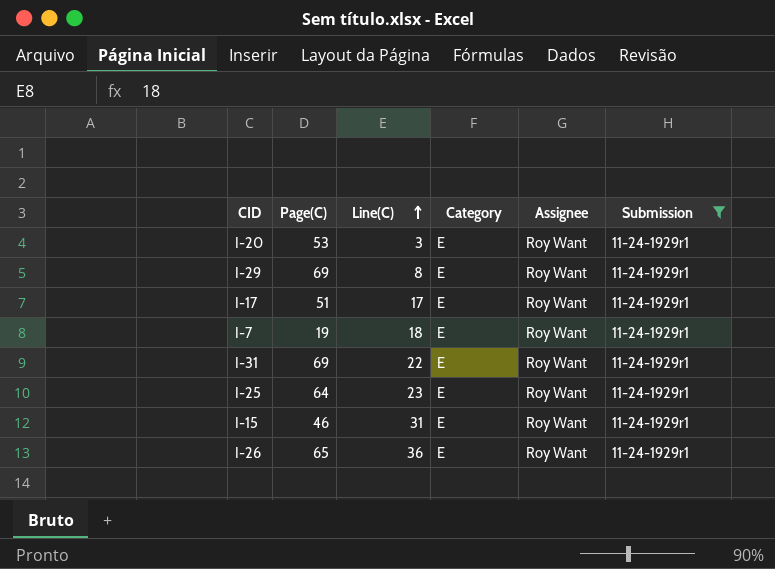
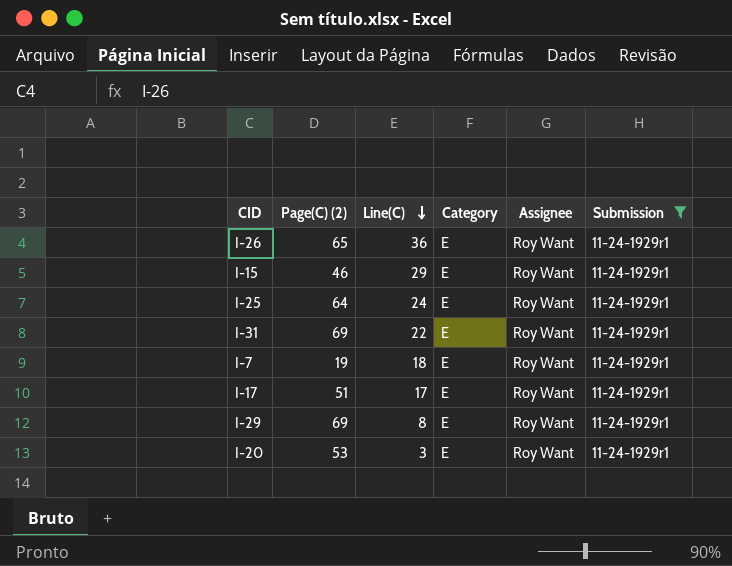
row order: Line(C) ascending -> Line(C) descending
column name: Page(C) -> Page(C) (2)
I-15 | Line(C): 31 -> 29
I-25 | Line(C): 23 -> 24

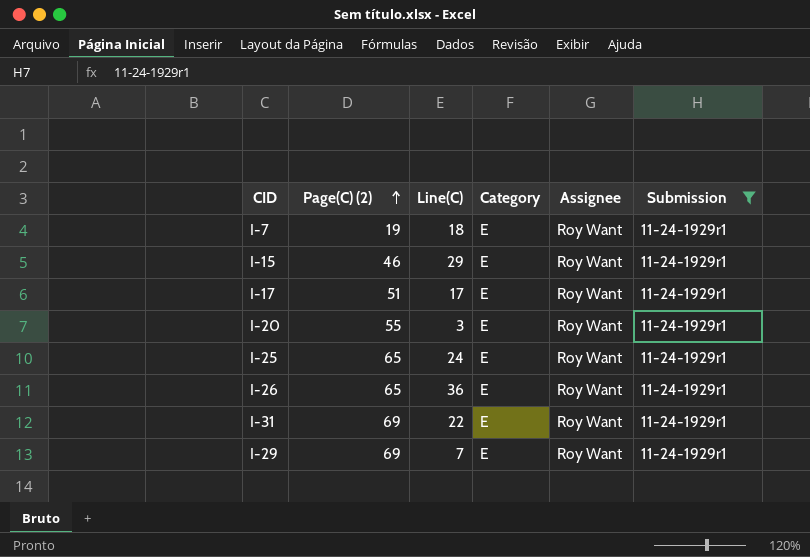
row order: Line(C) descending -> Page(C) (2) ascending
I-20 | Page(C) (2): 53 -> 55
I-25 | Page(C) (2): 64 -> 65
I-29 | Line(C): 8 -> 7

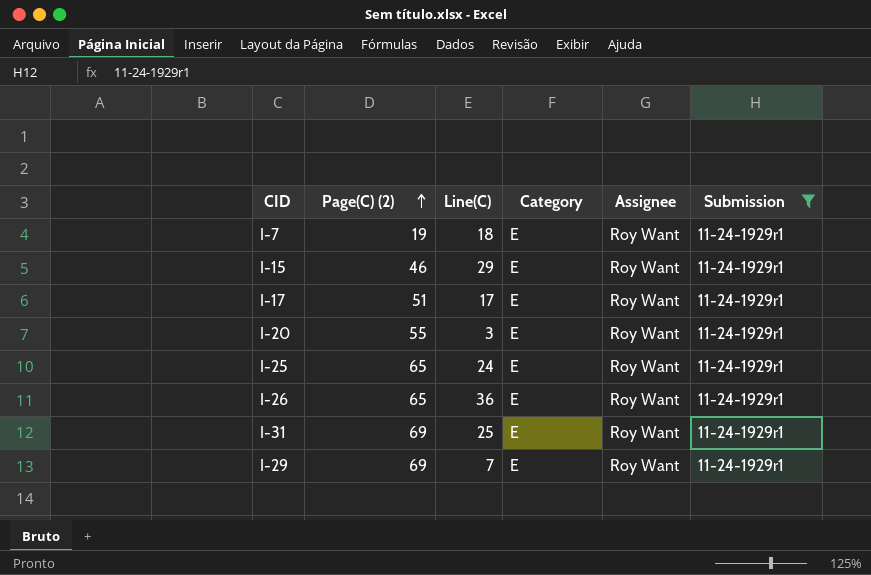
I-31 | Line(C): 22 -> 25

